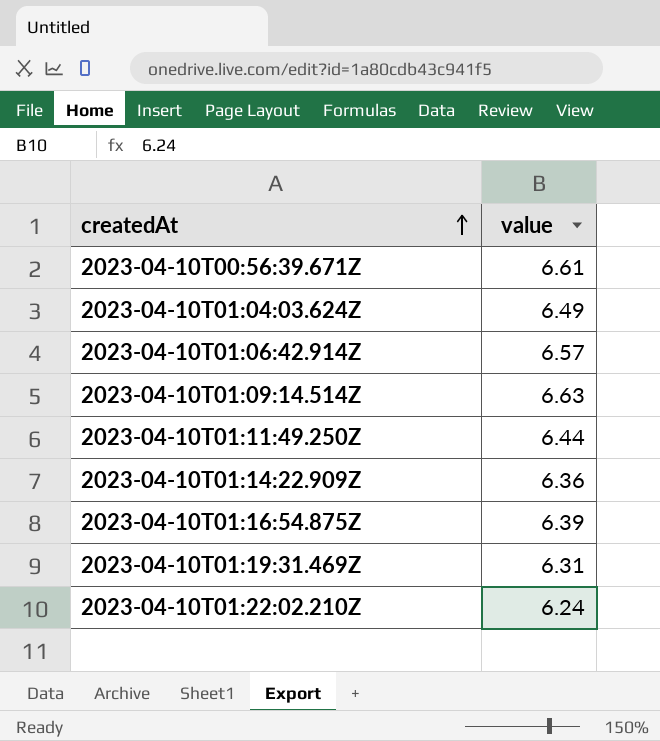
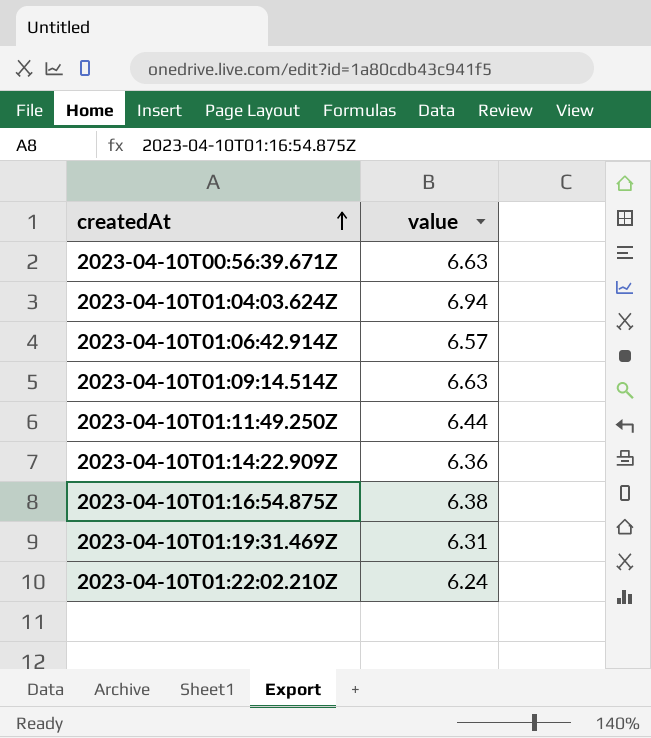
2023-04-10T00:56:39.671Z | value: 6.61 -> 6.63
2023-04-10T01:04:03.624Z | value: 6.49 -> 6.94
2023-04-10T01:16:54.875Z | value: 6.39 -> 6.38

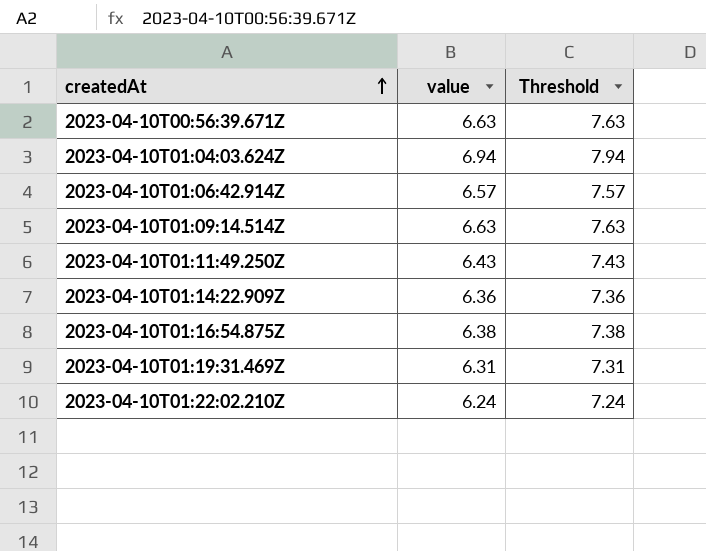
column Threshold | formula: none -> [value] + 1
2023-04-10T01:11:49.250Z | value: 6.44 -> 6.43

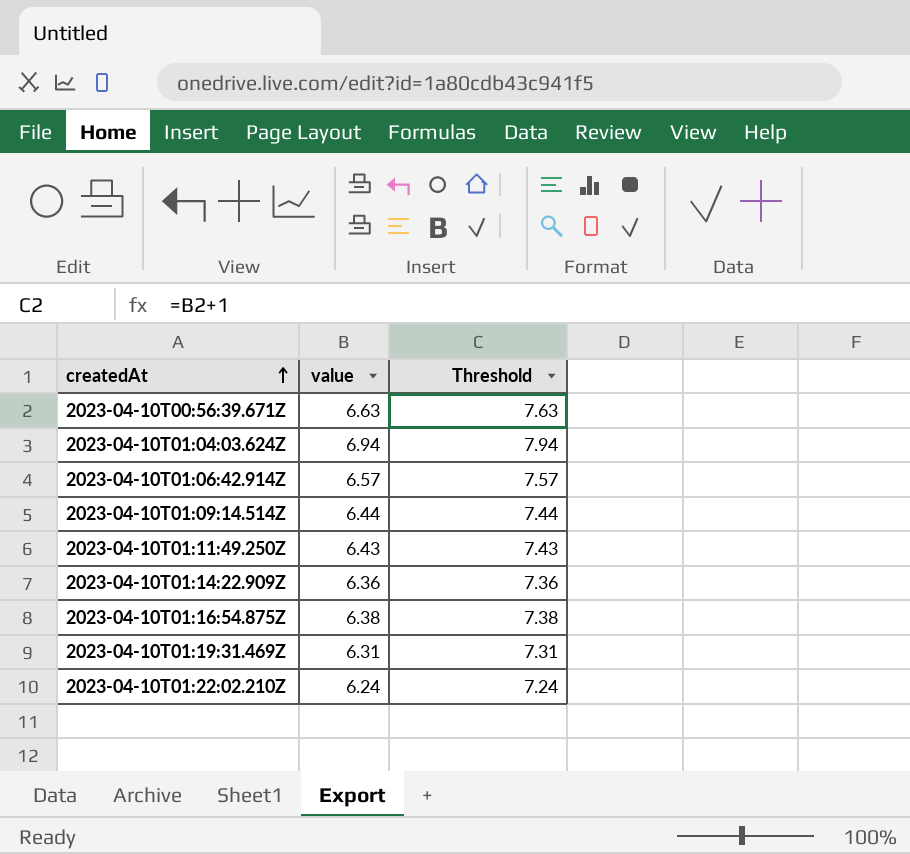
2023-04-10T01:09:14.514Z | value: 6.63 -> 6.44
2023-04-10T01:09:14.514Z | Threshold: 7.63 -> 7.44

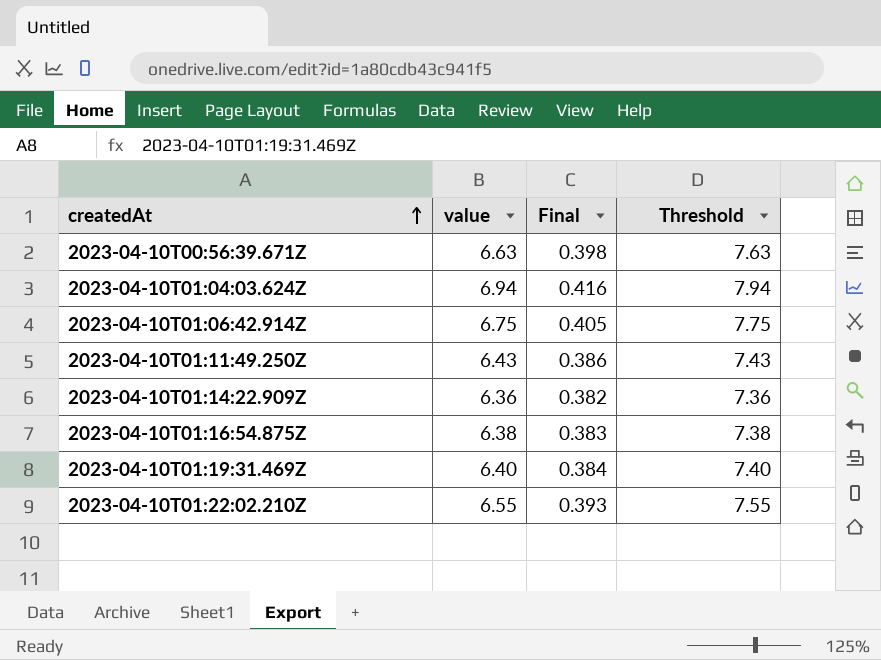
column Final | formula: none -> [value] * 0.06
row 2023-04-10T01:09:14.514Z: 6.44 | 7.44 -> none
2023-04-10T01:06:42.914Z | value: 6.57 -> 6.75
2023-04-10T01:06:42.914Z | Threshold: 7.57 -> 7.75
2023-04-10T01:19:31.469Z | value: 6.31 -> 6.40
2023-04-10T01:19:31.469Z | Threshold: 7.31 -> 7.40
2023-04-10T01:22:02.210Z | value: 6.24 -> 6.55
2023-04-10T01:22:02.210Z | Threshold: 7.24 -> 7.55

